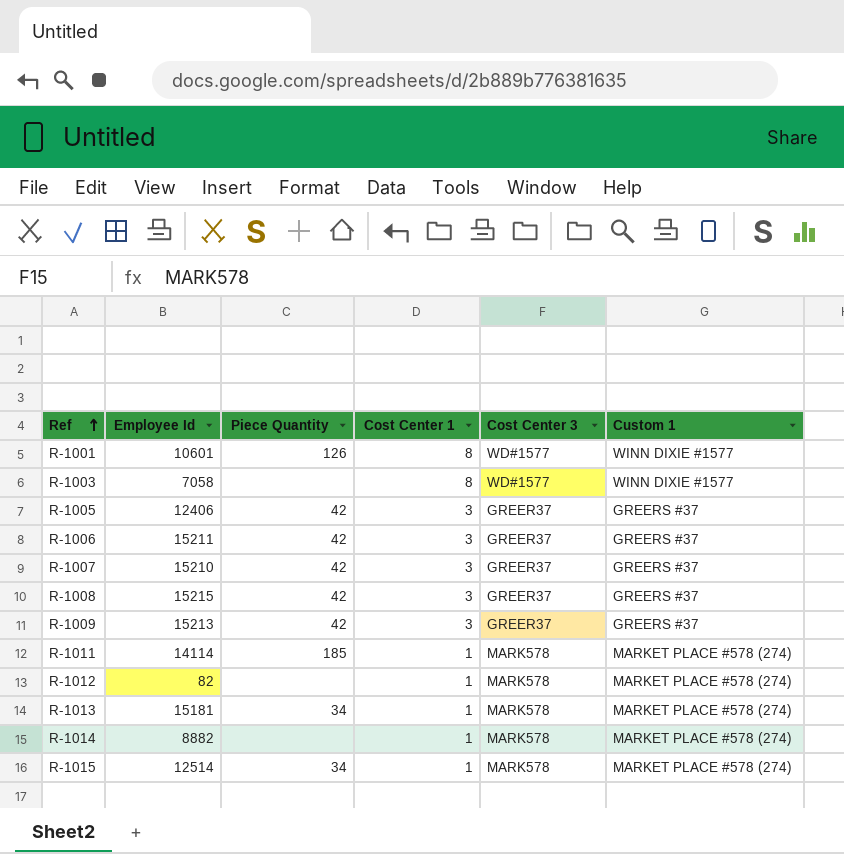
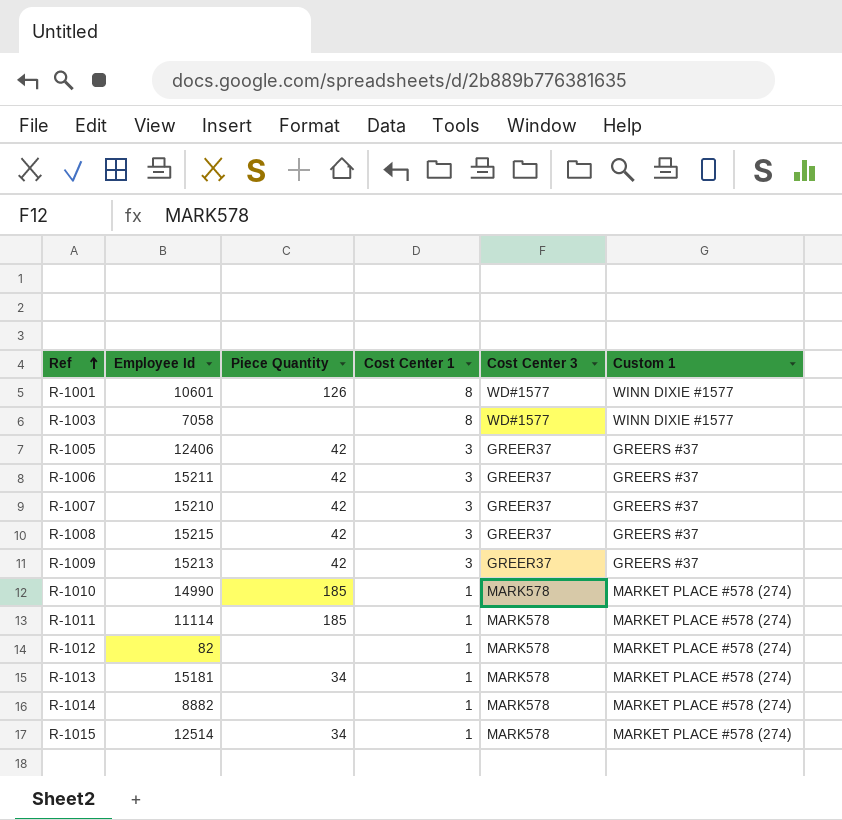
row R-1010: none -> 14990 | 185 | 1 | MARK578 | MARKET PLACE #578 (274)
R-1011 | Employee Id: 14114 -> 11114

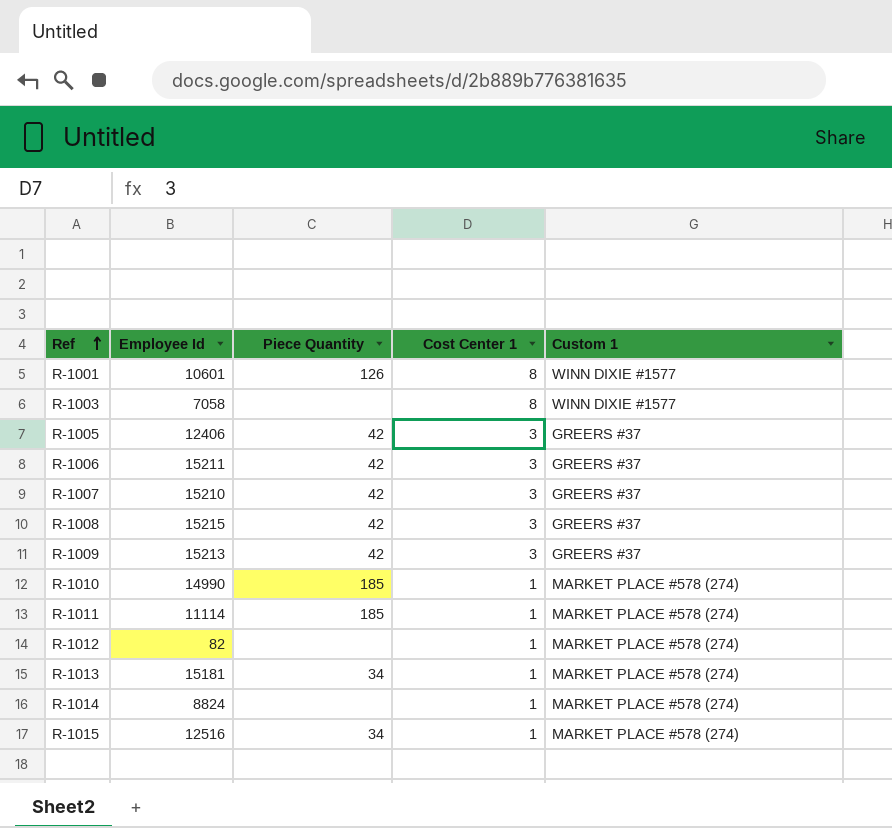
column Cost Center 3 | position: 5 -> none
R-1014 | Employee Id: 8882 -> 8824
R-1015 | Employee Id: 12514 -> 12516

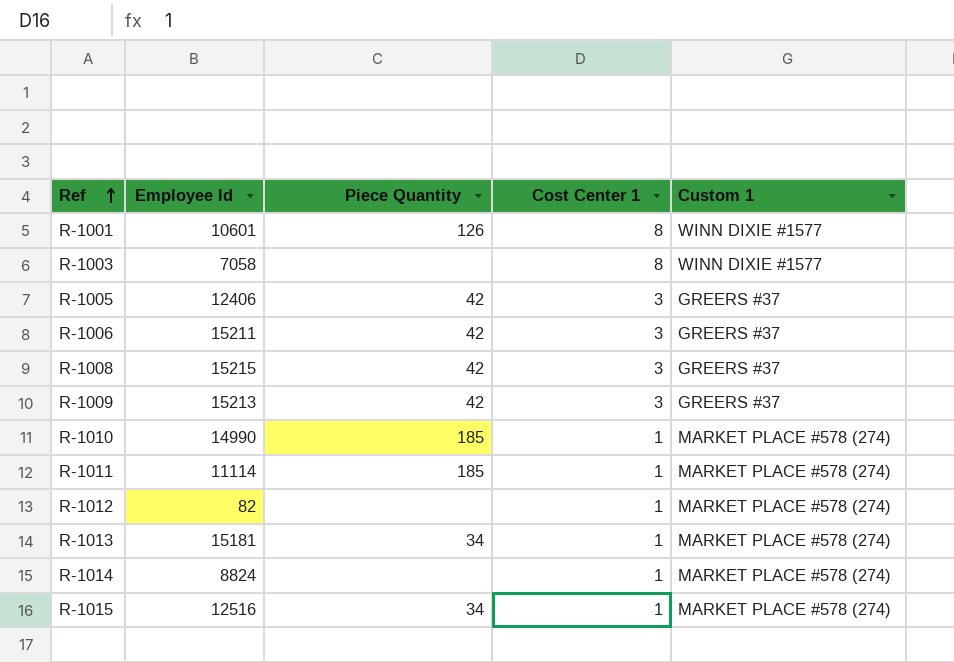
row R-1007: 15210 | 42 | 3 | GREERS #37 -> none

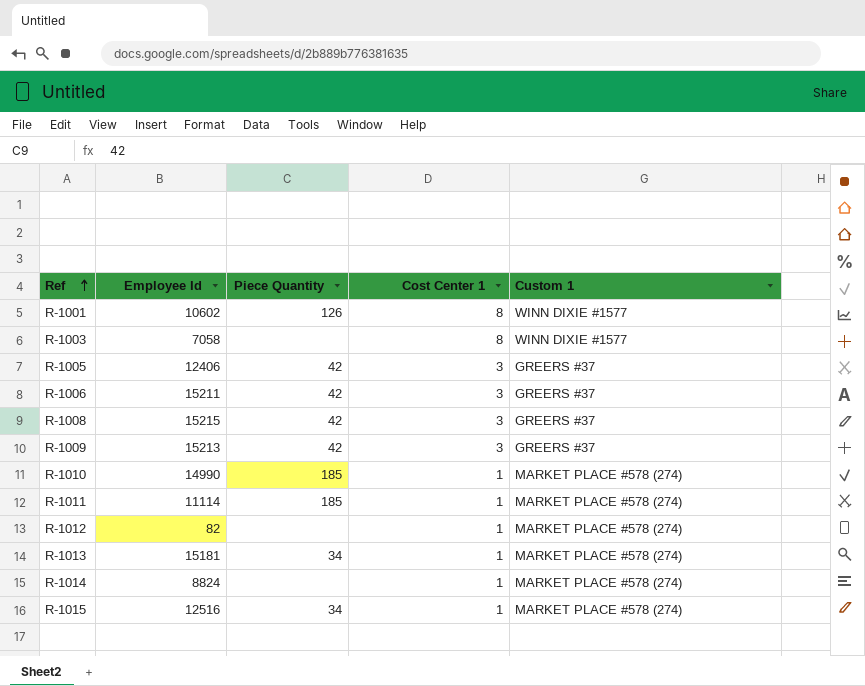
R-1001 | Employee Id: 10601 -> 10602

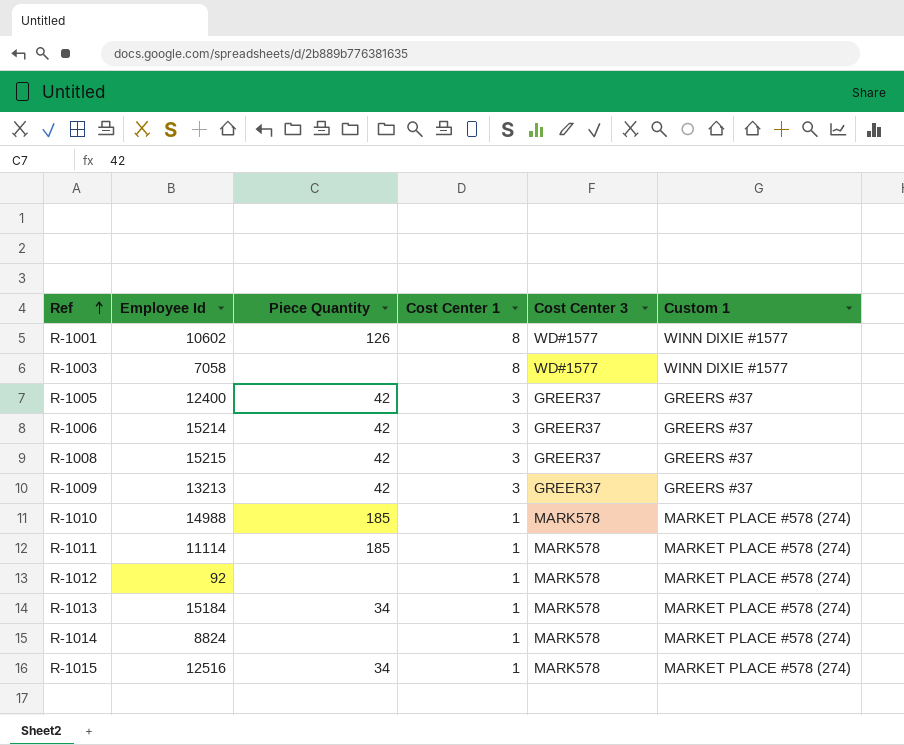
column Cost Center 3 | position: none -> 5
R-1005 | Employee Id: 12406 -> 12400
R-1006 | Employee Id: 15211 -> 15214
R-1009 | Employee Id: 15213 -> 13213
R-1010 | Employee Id: 14990 -> 14988
R-1012 | Employee Id: 82 -> 92
R-1013 | Employee Id: 15181 -> 15184

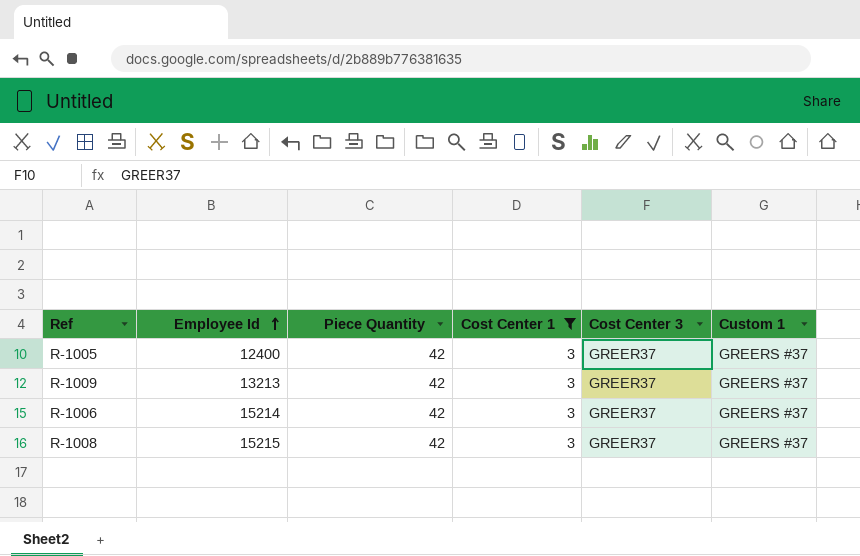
filter: none -> Cost Center 1 = 3
row order: Ref ascending -> Employee Id ascending

